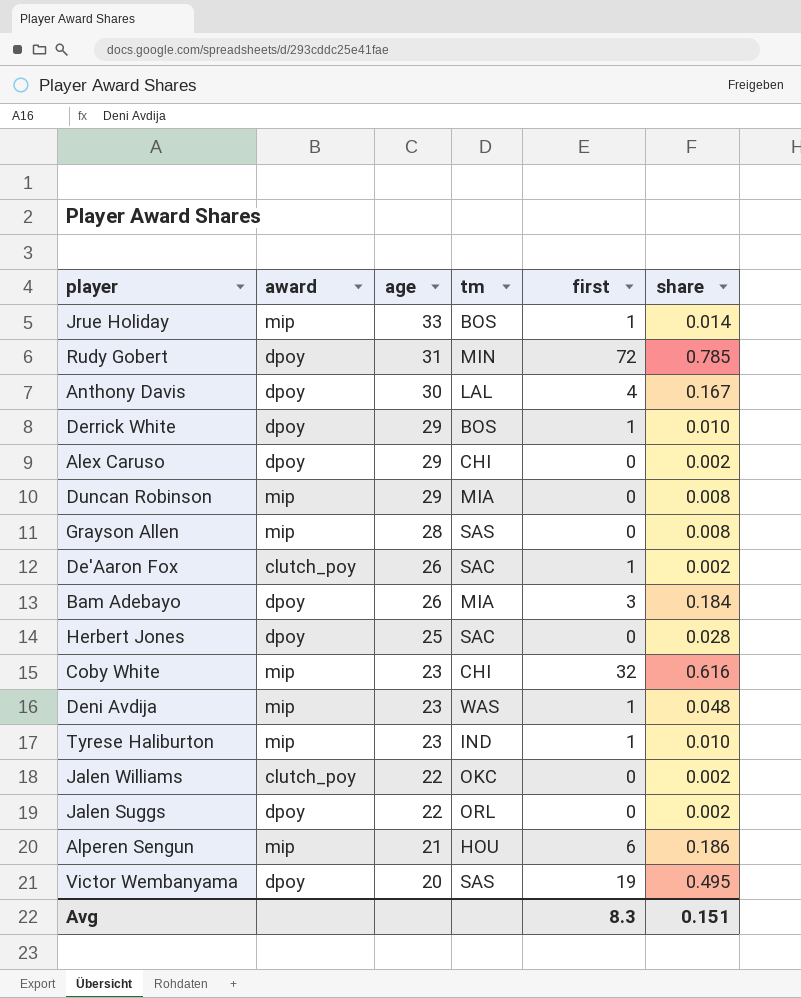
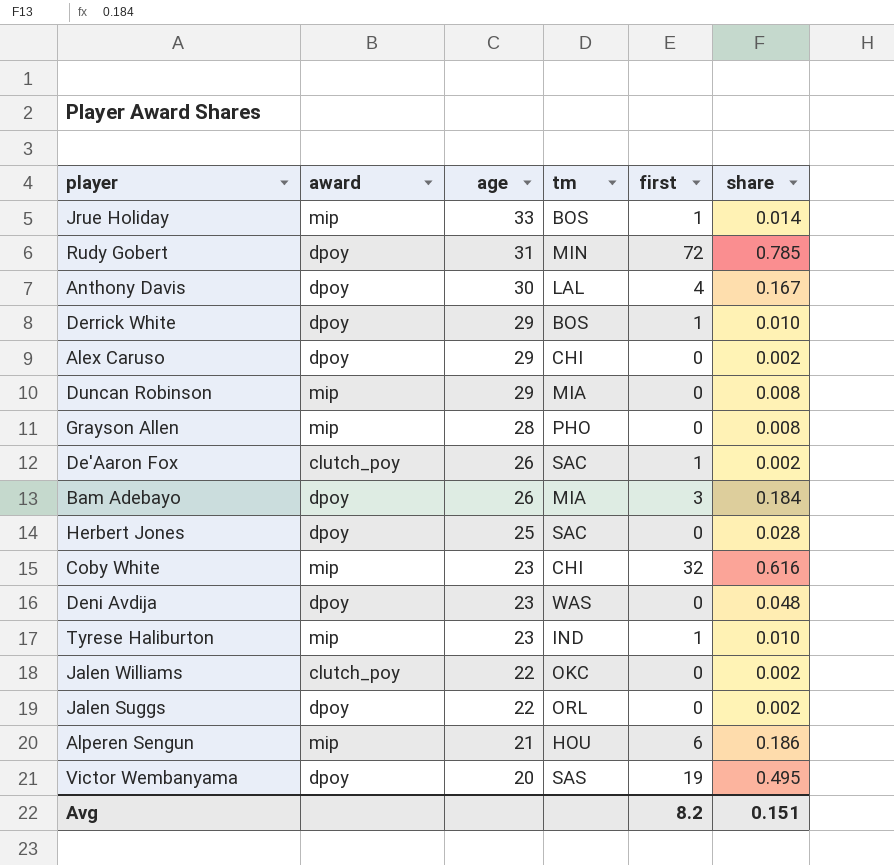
Grayson Allen | tm: SAS -> PHO
Deni Avdija | award: mip -> dpoy
Deni Avdija | first: 1 -> 0
Avg | first: 8.3 -> 8.2

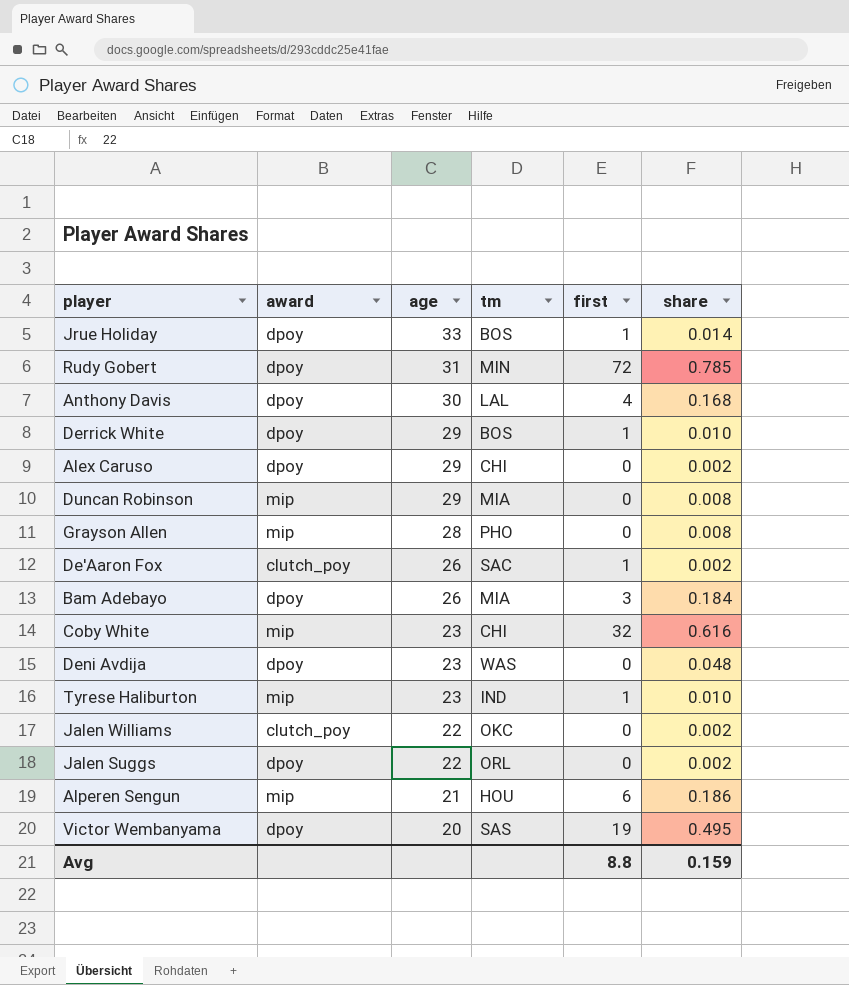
row Herbert Jones: dpoy | 25 | SAC | 0 | 0.028 -> none
Jrue Holiday | award: mip -> dpoy
Anthony Davis | share: 0.167 -> 0.168
Avg | first: 8.2 -> 8.8
Avg | share: 0.151 -> 0.159

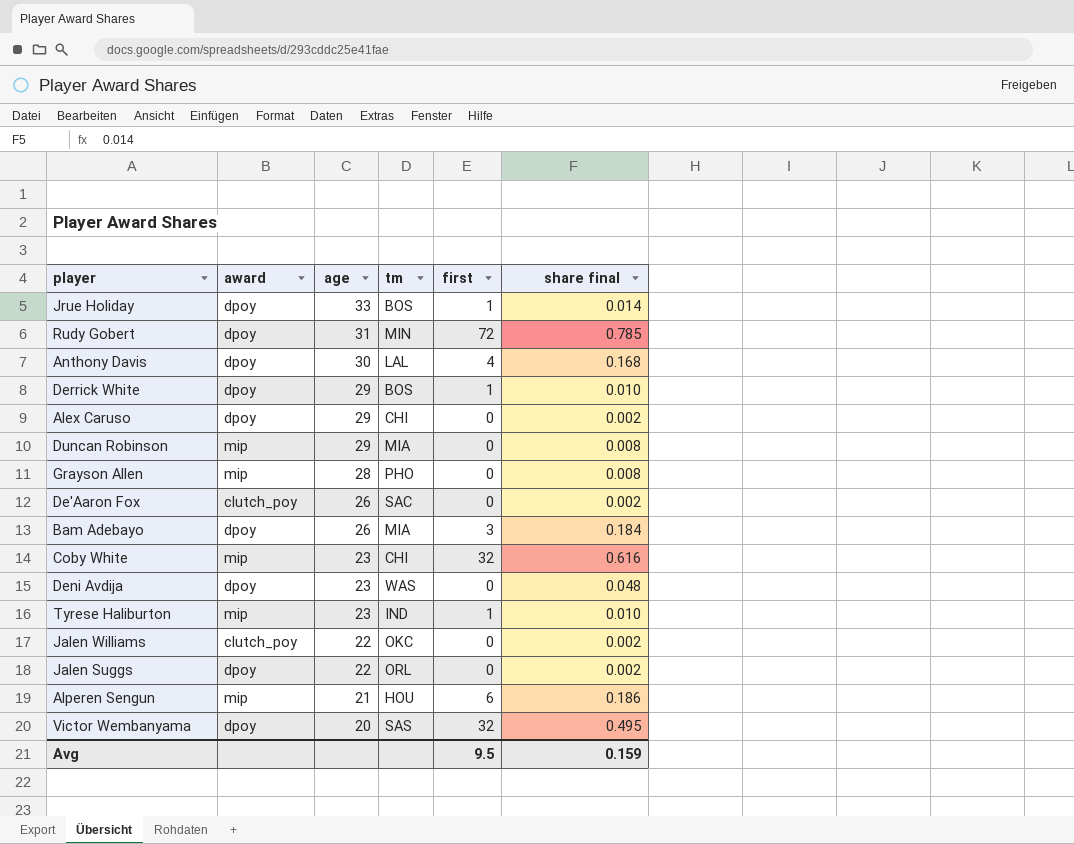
column name: share -> share final
De'Aaron Fox | first: 1 -> 0
Victor Wembanyama | first: 19 -> 32
Avg | first: 8.8 -> 9.5

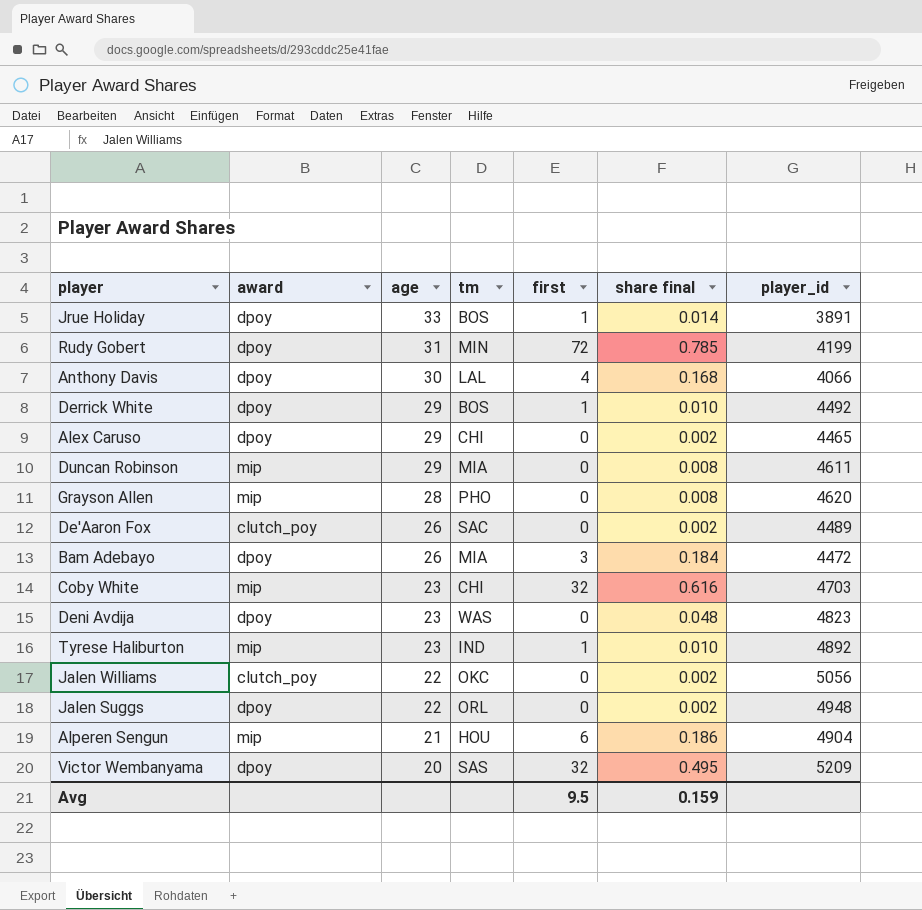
column player_id | position: none -> 7

